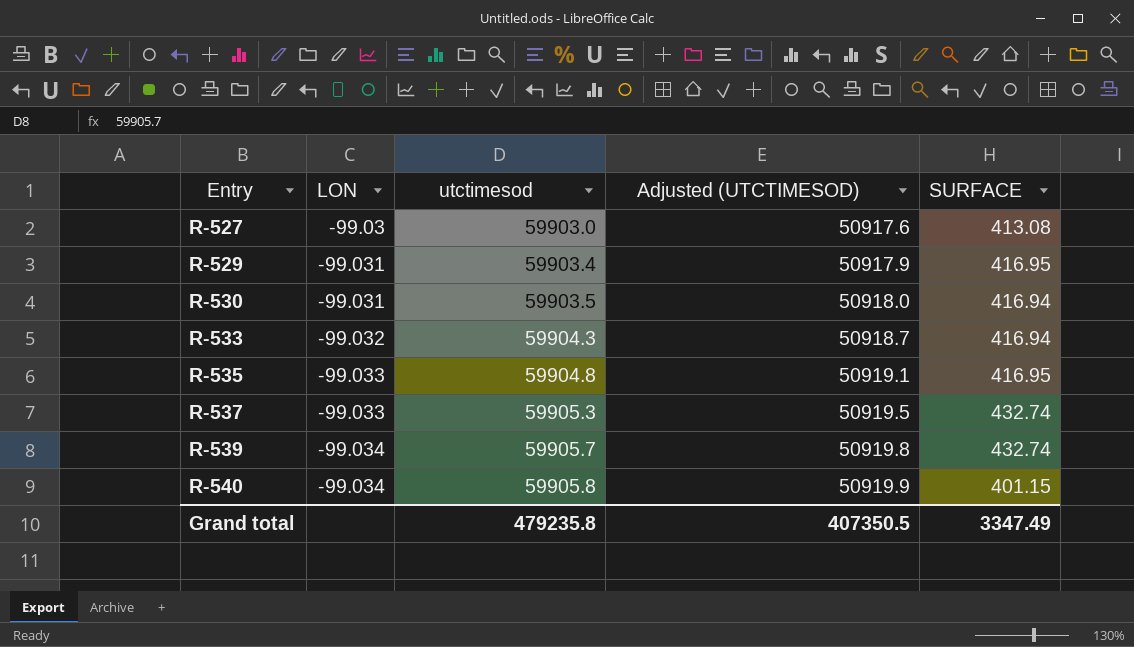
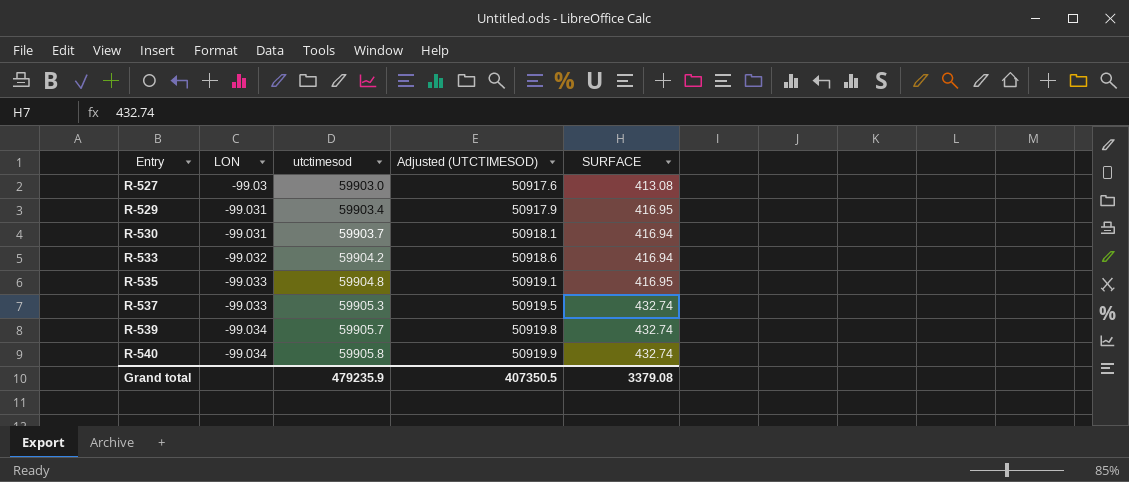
R-530 | utctimesod: 59903.5 -> 59903.7
R-530 | Adjusted (UTCTIMESOD): 50918.0 -> 50918.1
R-533 | utctimesod: 59904.3 -> 59904.2
R-533 | Adjusted (UTCTIMESOD): 50918.7 -> 50918.6
R-540 | SURFACE: 401.15 -> 432.74
Grand total | utctimesod: 479235.8 -> 479235.9
Grand total | SURFACE: 3347.49 -> 3379.08

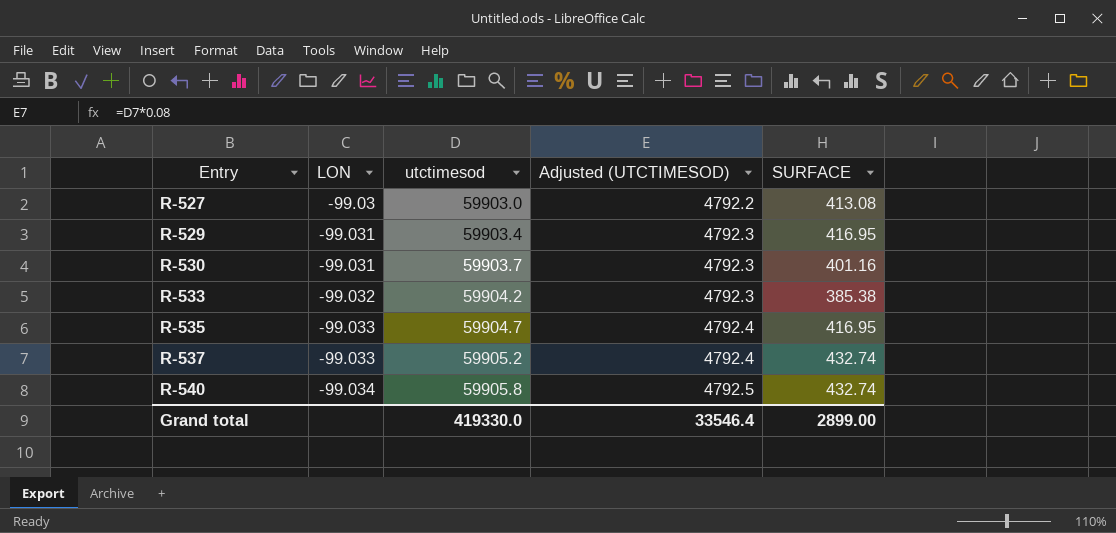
column Adjusted (UTCTIMESOD) | formula: [utctimesod] * 0.85 -> [utctimesod] * 0.08
row R-539: -99.034 | 59905.7 | 50919.8 | 432.74 -> none
R-530 | SURFACE: 416.94 -> 401.16
R-533 | SURFACE: 416.94 -> 385.38
R-535 | utctimesod: 59904.8 -> 59904.7
R-537 | utctimesod: 59905.3 -> 59905.2
Grand total | utctimesod: 479235.9 -> 419330.0
Grand total | Adjusted (UTCTIMESOD): 407350.5 -> 33546.4
Grand total | SURFACE: 3379.08 -> 2899.00

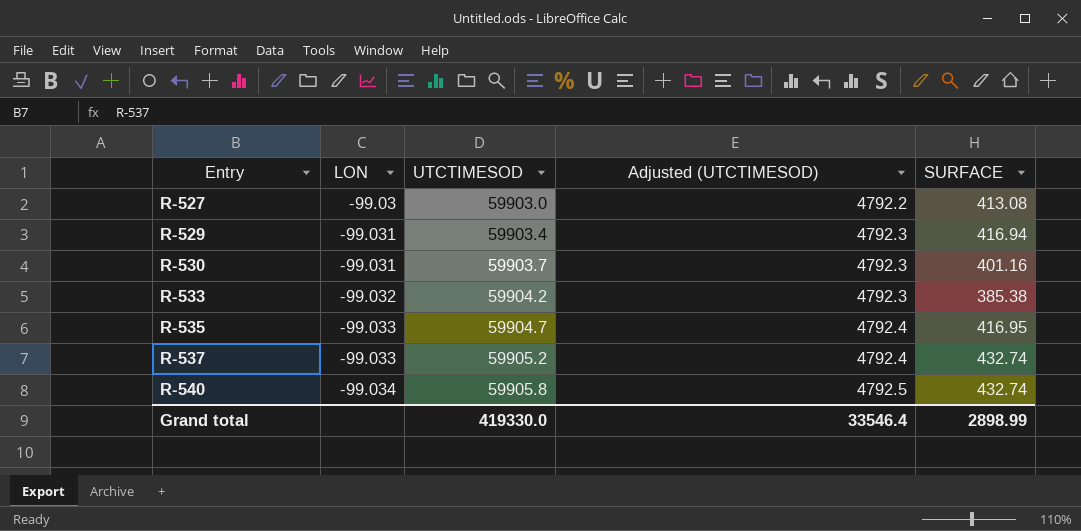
column name: utctimesod -> UTCTIMESOD
R-529 | SURFACE: 416.95 -> 416.94
Grand total | SURFACE: 2899.00 -> 2898.99

